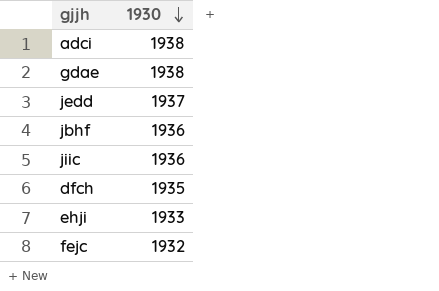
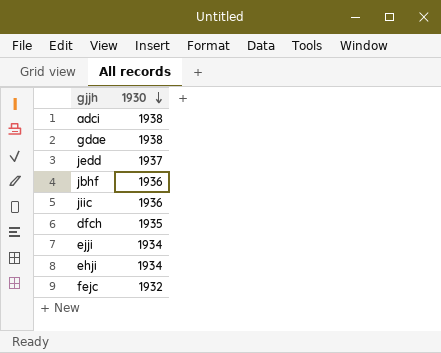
row ejji: none -> 1934
ehji | 1930: 1933 -> 1934

